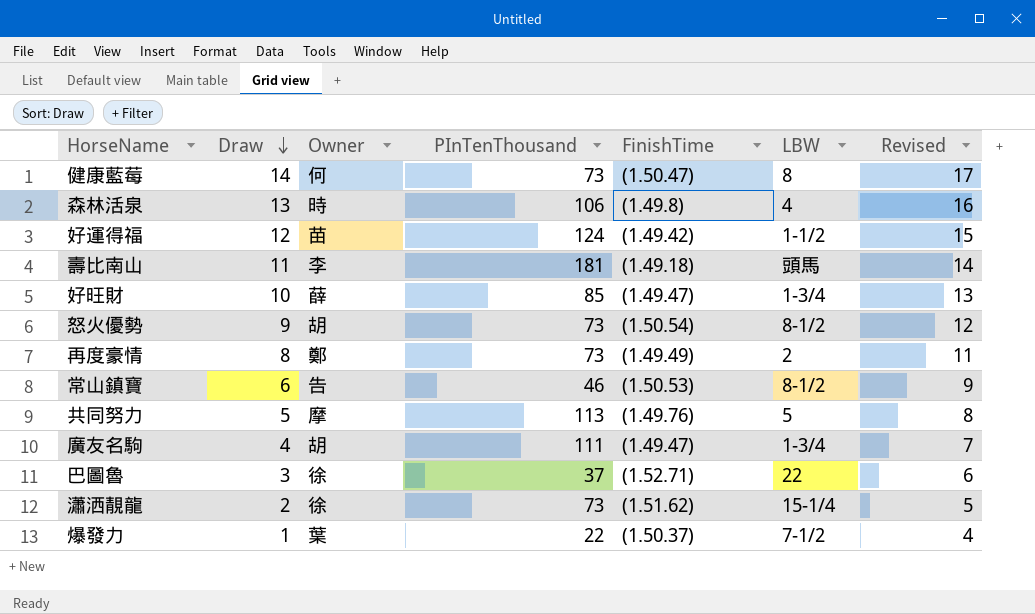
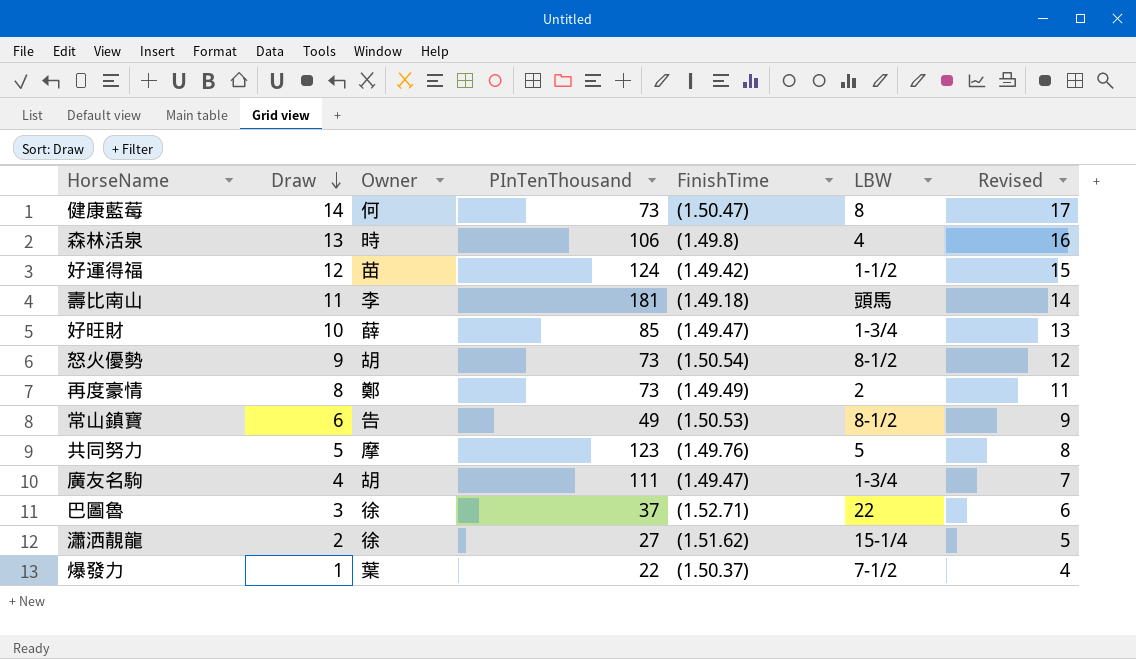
常山鎮寶 | PInTenThousand: 46 -> 49
共同努力 | PInTenThousand: 113 -> 123
瀟洒靚龍 | PInTenThousand: 73 -> 27

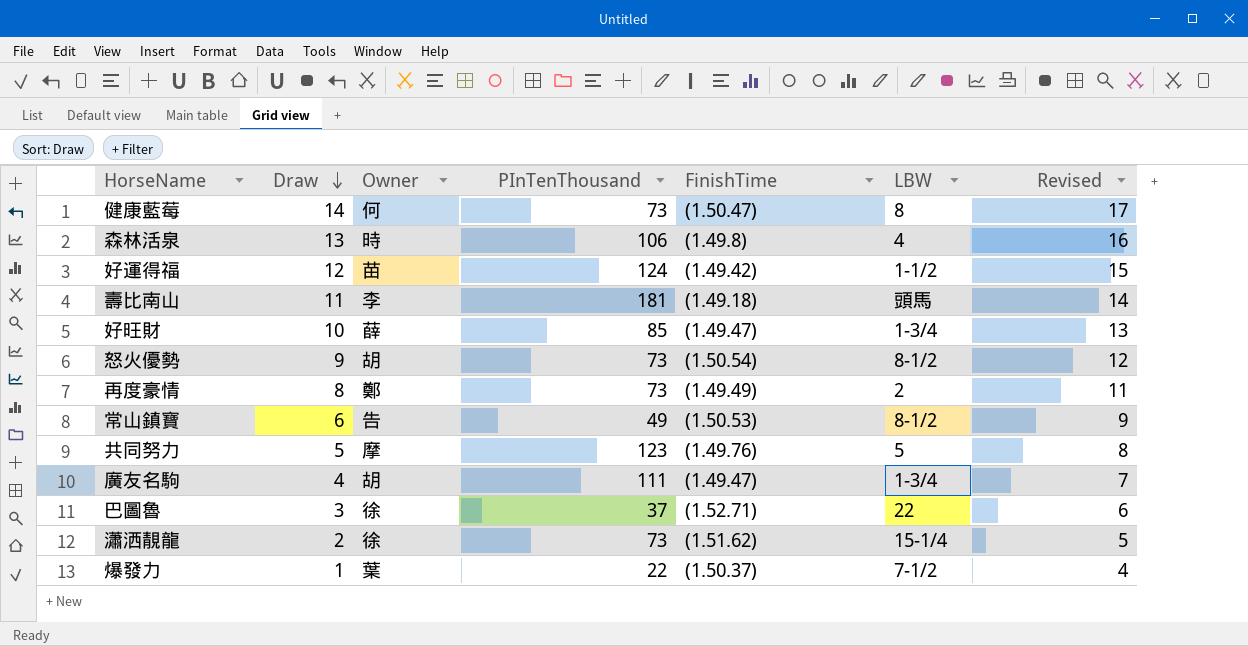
瀟洒靚龍 | PInTenThousand: 27 -> 73

